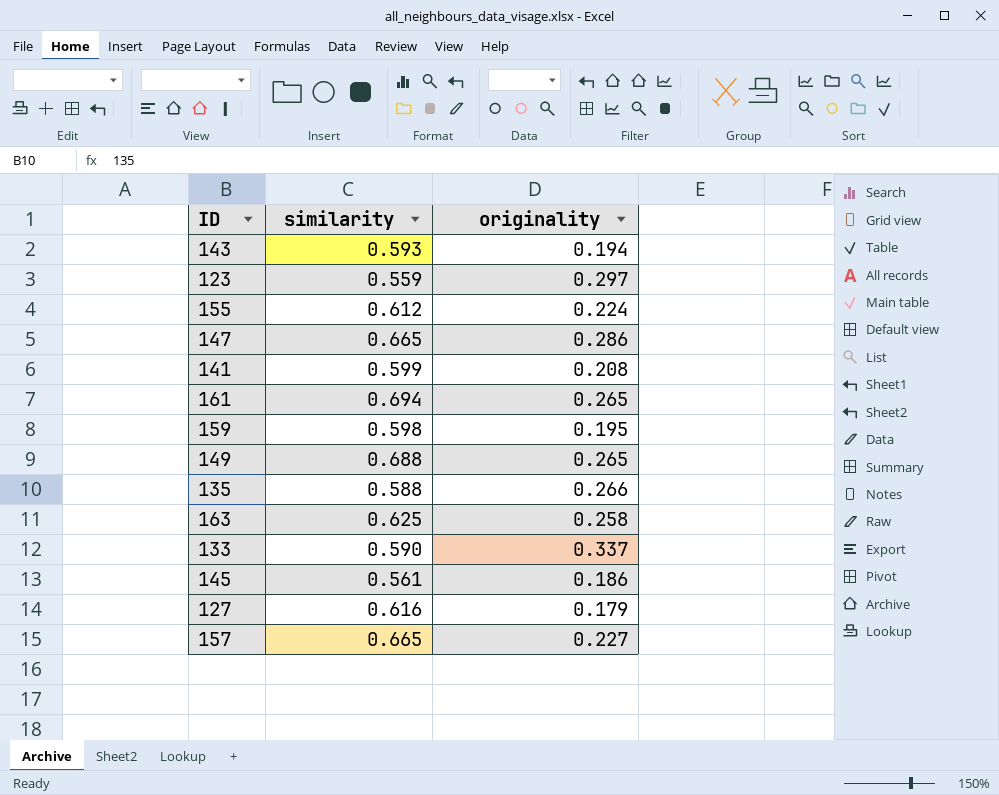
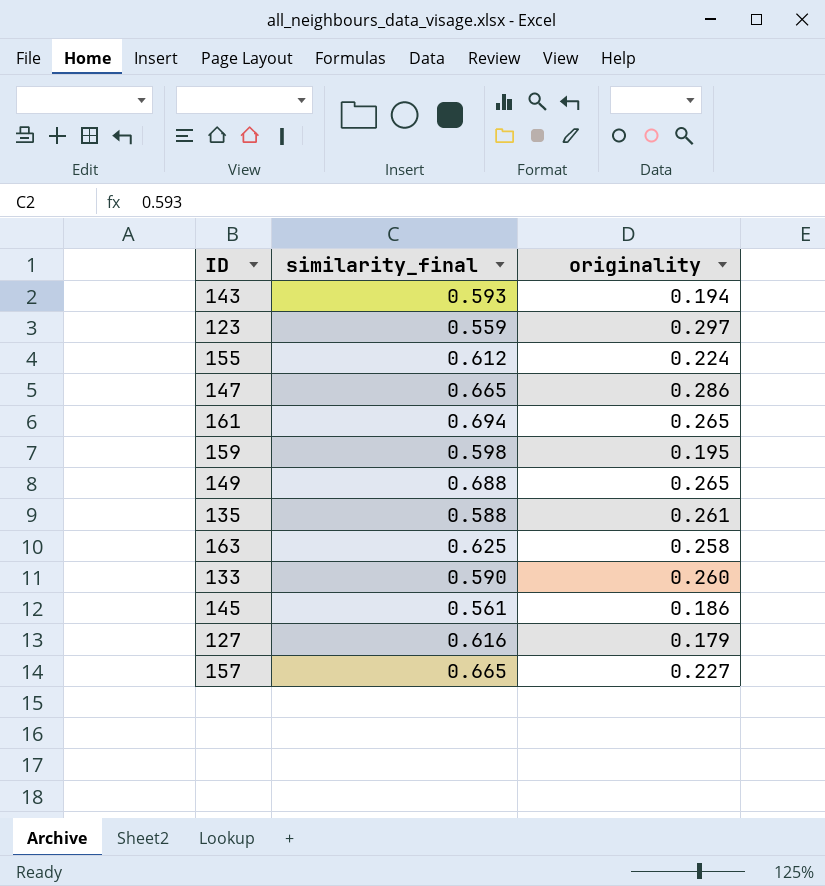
column name: similarity -> similarity_final
row 141: 0.599 | 0.208 -> none
135 | originality: 0.266 -> 0.261
133 | originality: 0.337 -> 0.260

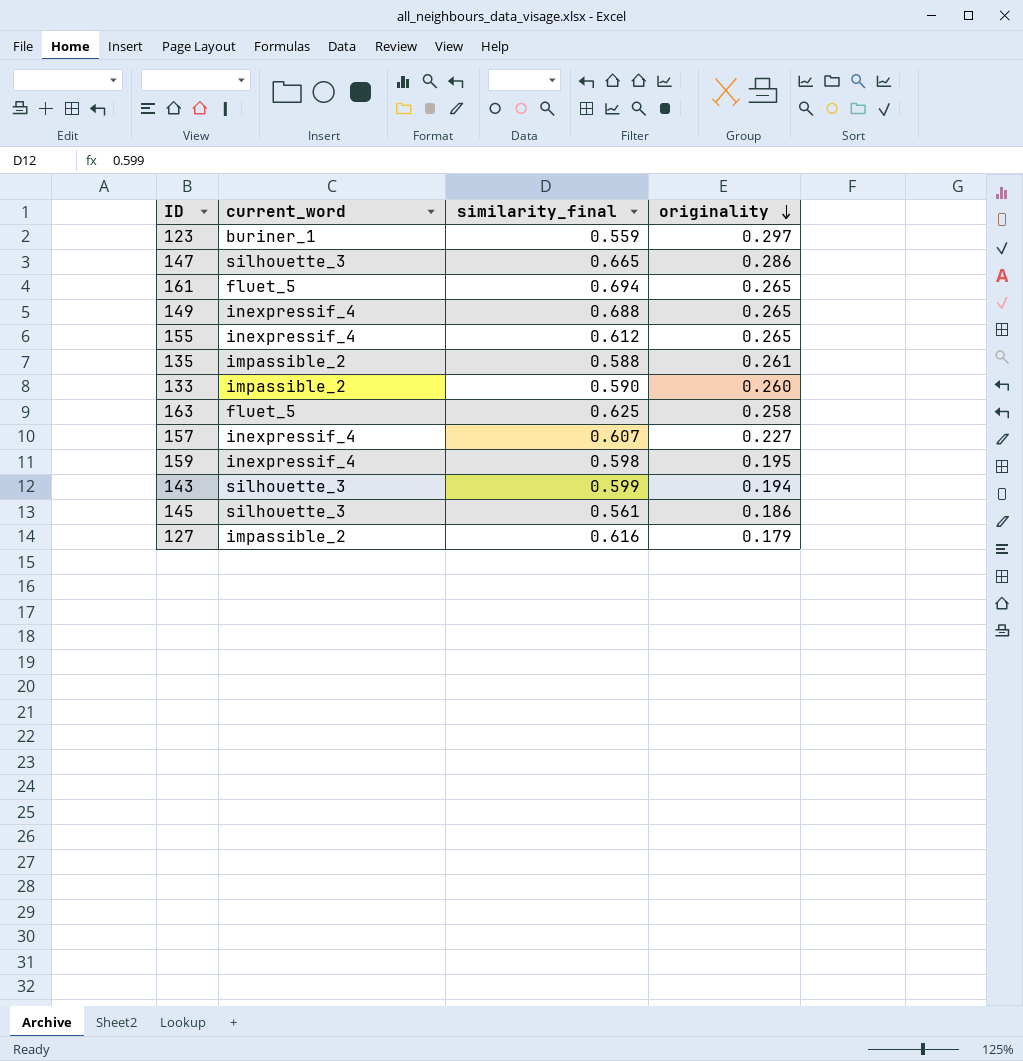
row order: none -> originality descending
column current_word | position: none -> 2
155 | originality: 0.224 -> 0.265
157 | similarity_final: 0.665 -> 0.607
143 | similarity_final: 0.593 -> 0.599

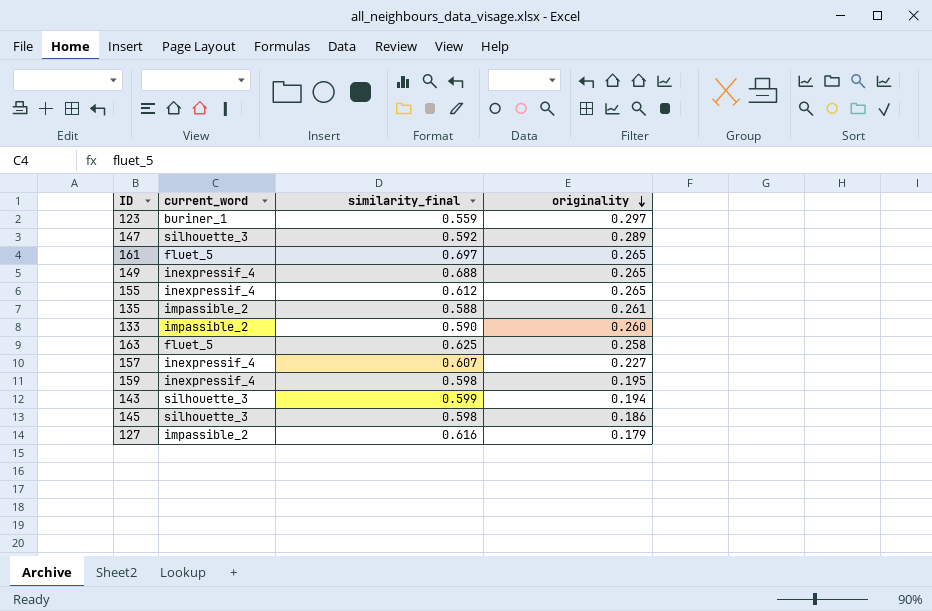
147 | similarity_final: 0.665 -> 0.592
147 | originality: 0.286 -> 0.289
161 | similarity_final: 0.694 -> 0.697
145 | similarity_final: 0.561 -> 0.598

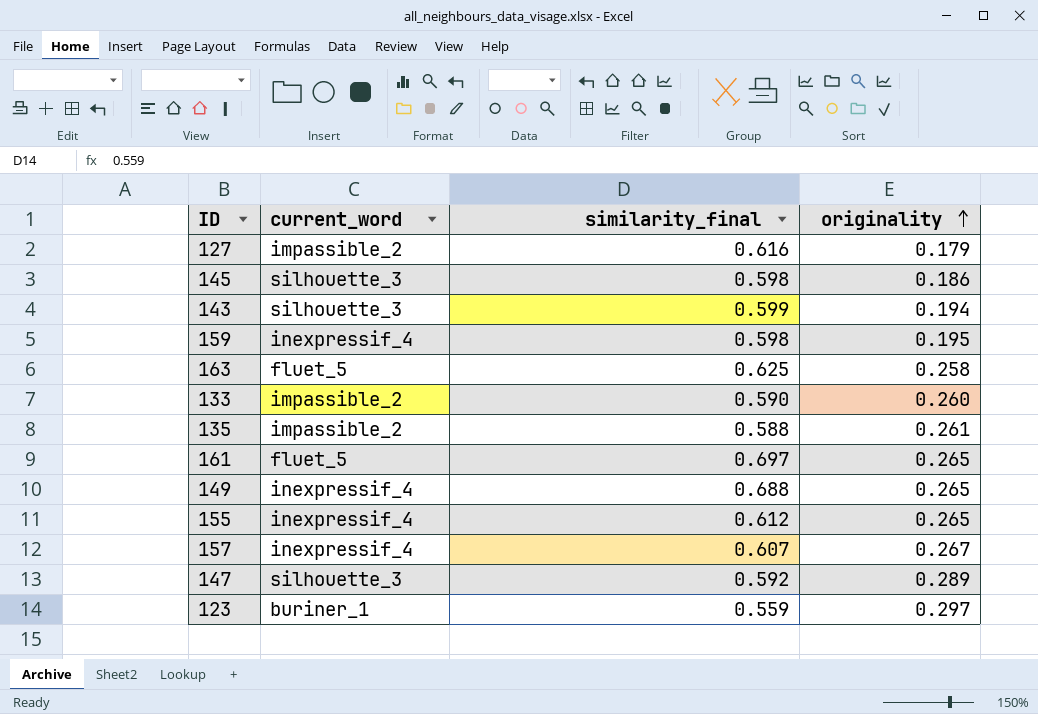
row order: originality descending -> originality ascending
157 | originality: 0.227 -> 0.267

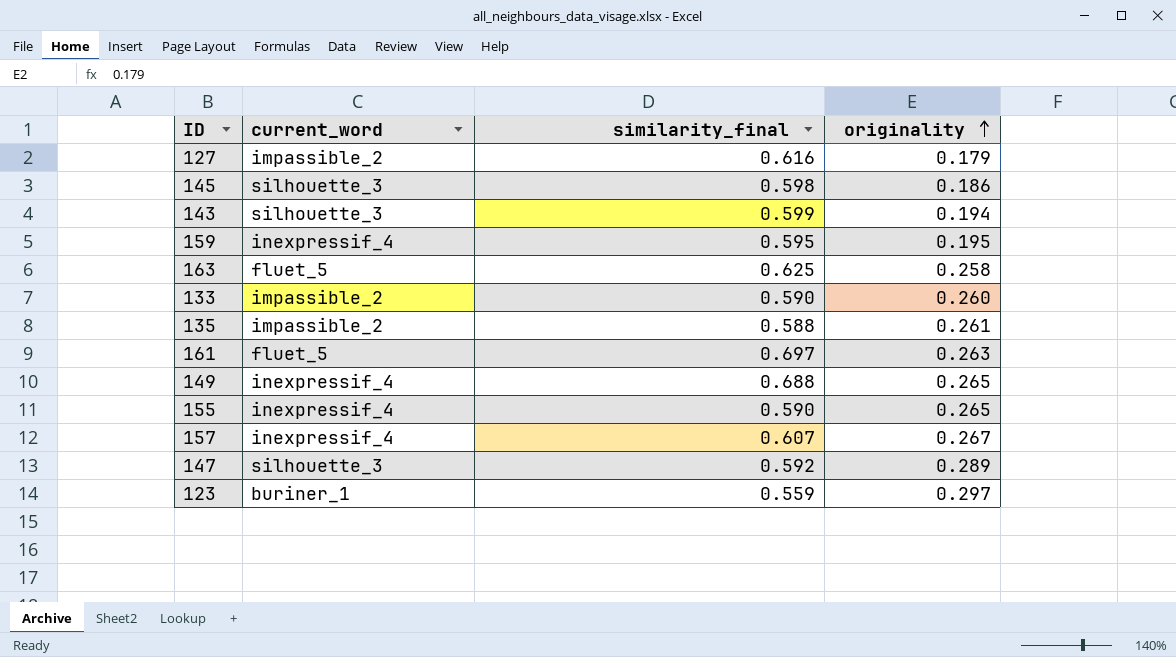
159 | similarity_final: 0.598 -> 0.595
161 | originality: 0.265 -> 0.263
155 | similarity_final: 0.612 -> 0.590

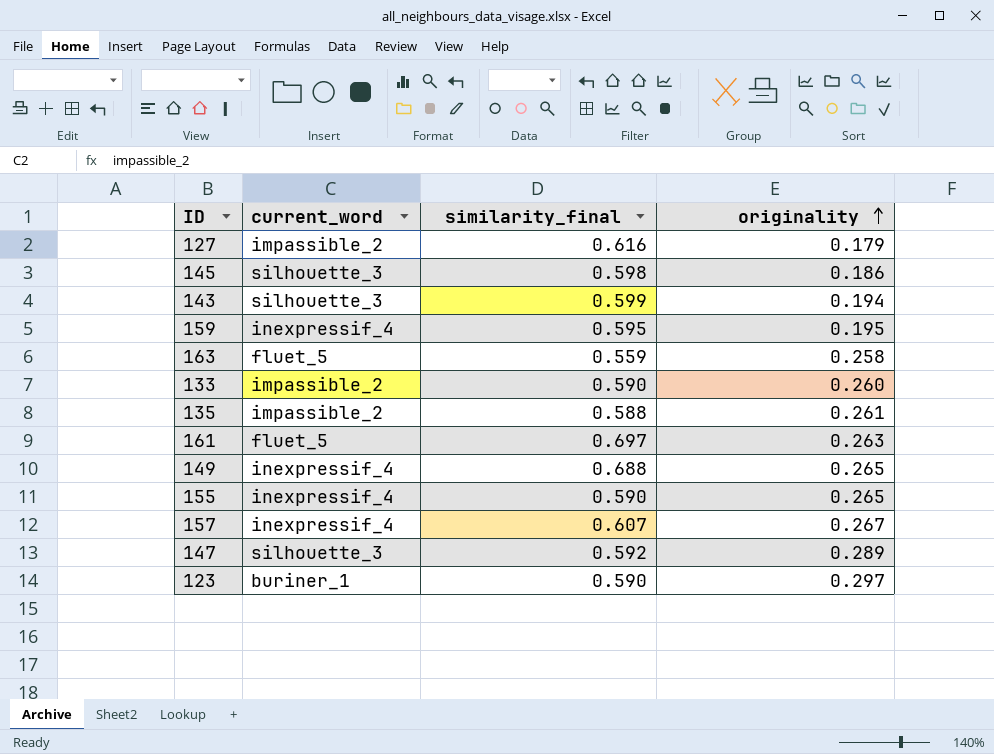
163 | similarity_final: 0.625 -> 0.559
123 | similarity_final: 0.559 -> 0.590

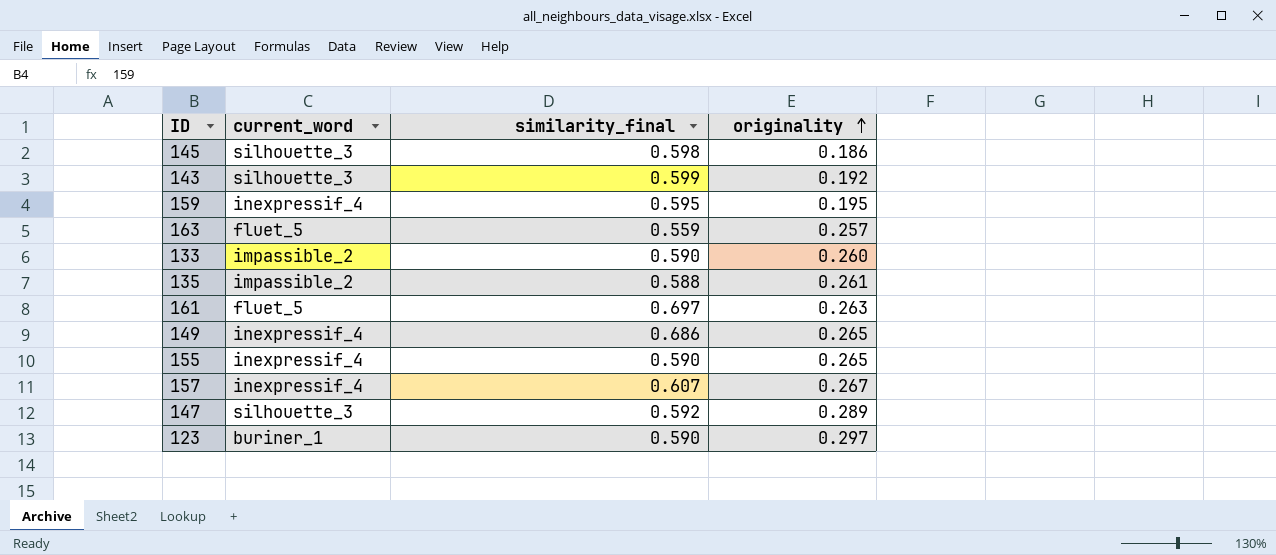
row 127: impassible_2 | 0.616 | 0.179 -> none
143 | originality: 0.194 -> 0.192
163 | originality: 0.258 -> 0.257
149 | similarity_final: 0.688 -> 0.686

